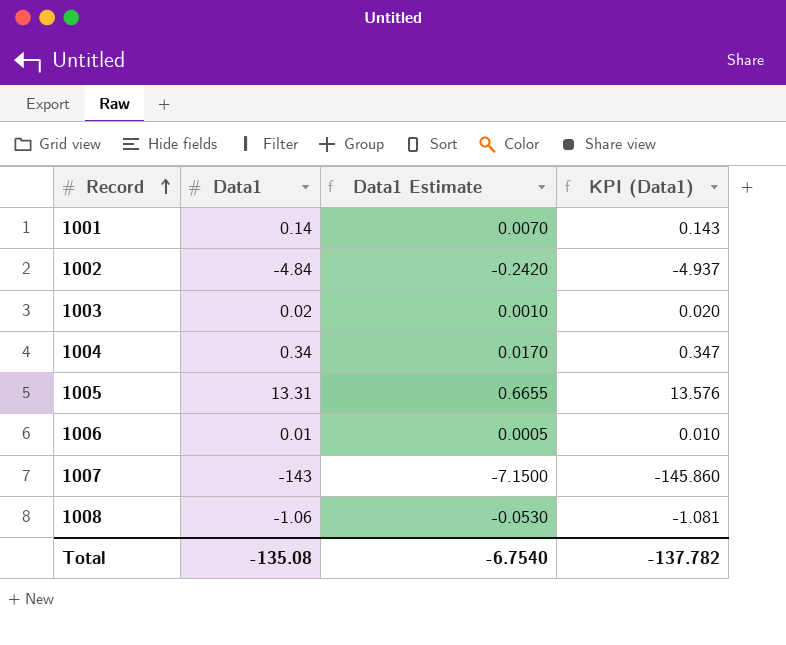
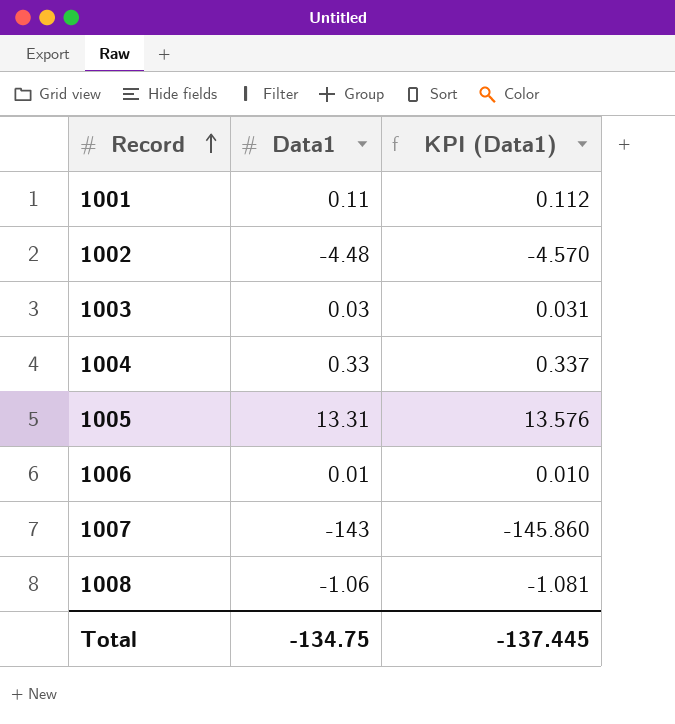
column Data1 Estimate | formula: [Data1] * 0.05 -> none
1001 | Data1: 0.14 -> 0.11
1001 | KPI (Data1): 0.143 -> 0.112
1002 | Data1: -4.84 -> -4.48
1002 | KPI (Data1): -4.937 -> -4.570
1003 | Data1: 0.02 -> 0.03
1003 | KPI (Data1): 0.020 -> 0.031
1004 | Data1: 0.34 -> 0.33
1004 | KPI (Data1): 0.347 -> 0.337
Total | Data1: -135.08 -> -134.75
Total | KPI (Data1): -137.782 -> -137.445

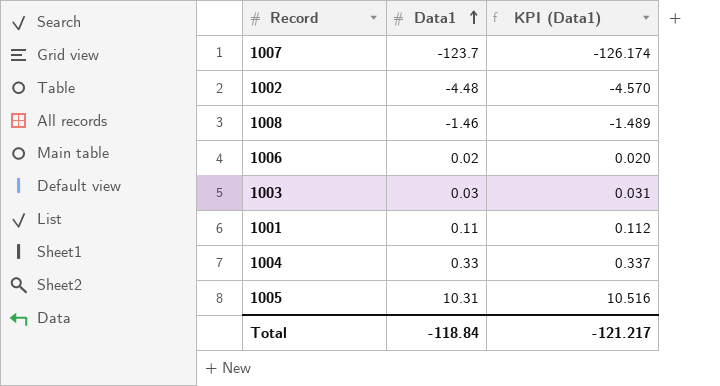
row order: Record ascending -> Data1 ascending
1007 | Data1: -143 -> -123.7
1007 | KPI (Data1): -145.860 -> -126.174
1008 | Data1: -1.06 -> -1.46
1008 | KPI (Data1): -1.081 -> -1.489
1006 | Data1: 0.01 -> 0.02
1006 | KPI (Data1): 0.010 -> 0.020
1005 | Data1: 13.31 -> 10.31
1005 | KPI (Data1): 13.576 -> 10.516
Total | Data1: -134.75 -> -118.84
Total | KPI (Data1): -137.445 -> -121.217

